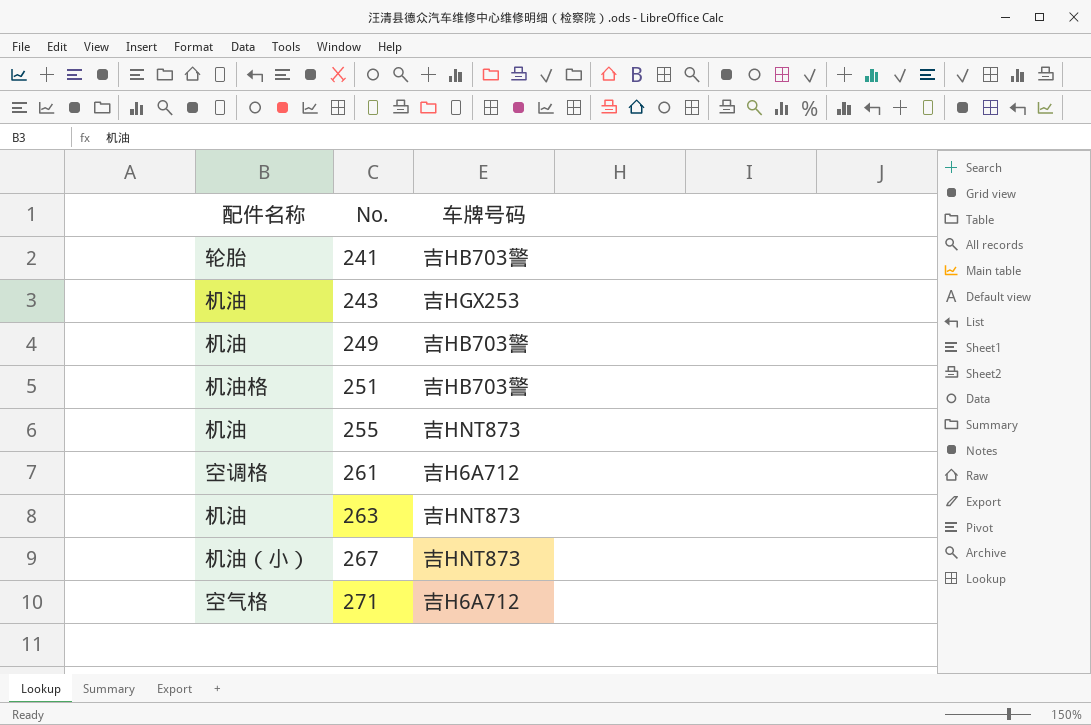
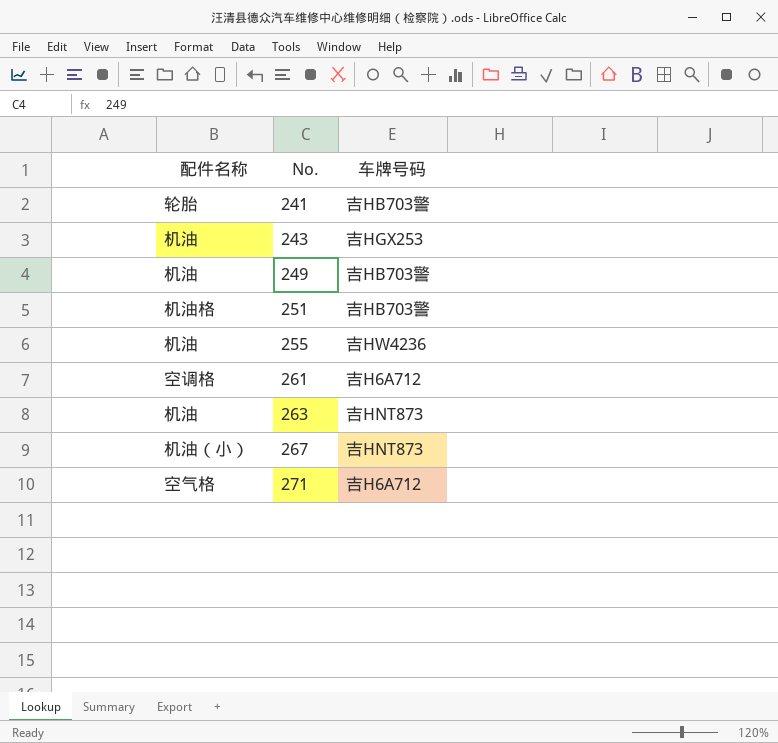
255 | 车牌号码: 吉HNT873 -> 吉HW4236

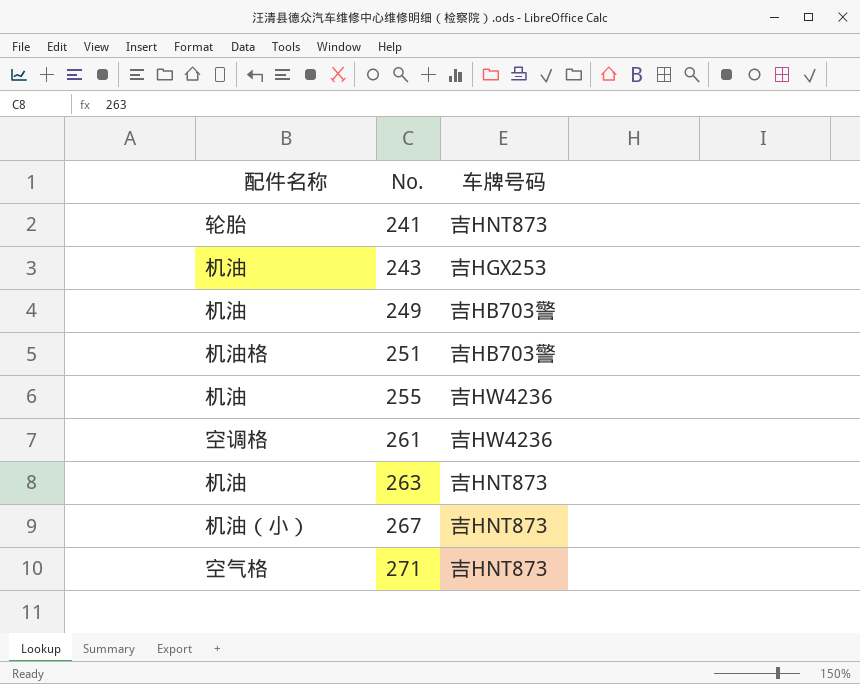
241 | 车牌号码: 吉HB703警 -> 吉HNT873
261 | 车牌号码: 吉H6A712 -> 吉HW4236
271 | 车牌号码: 吉H6A712 -> 吉HNT873

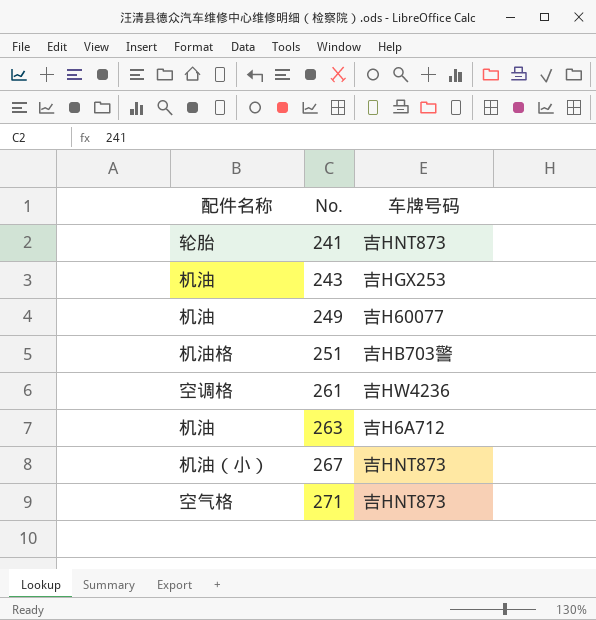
row 255: 机油 | 吉HW4236 -> none
249 | 车牌号码: 吉HB703警 -> 吉H60077
263 | 车牌号码: 吉HNT873 -> 吉H6A712

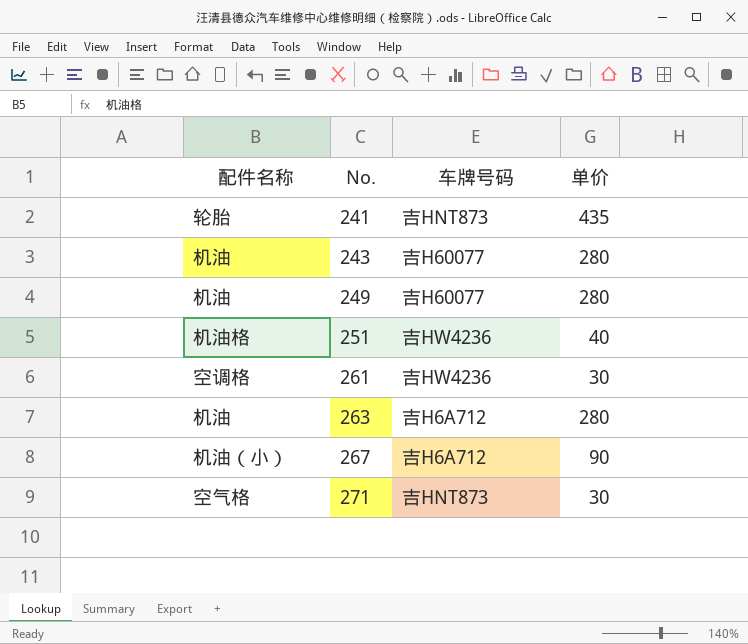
column 单价 | position: none -> 4
243 | 车牌号码: 吉HGX253 -> 吉H60077
251 | 车牌号码: 吉HB703警 -> 吉HW4236
267 | 车牌号码: 吉HNT873 -> 吉H6A712

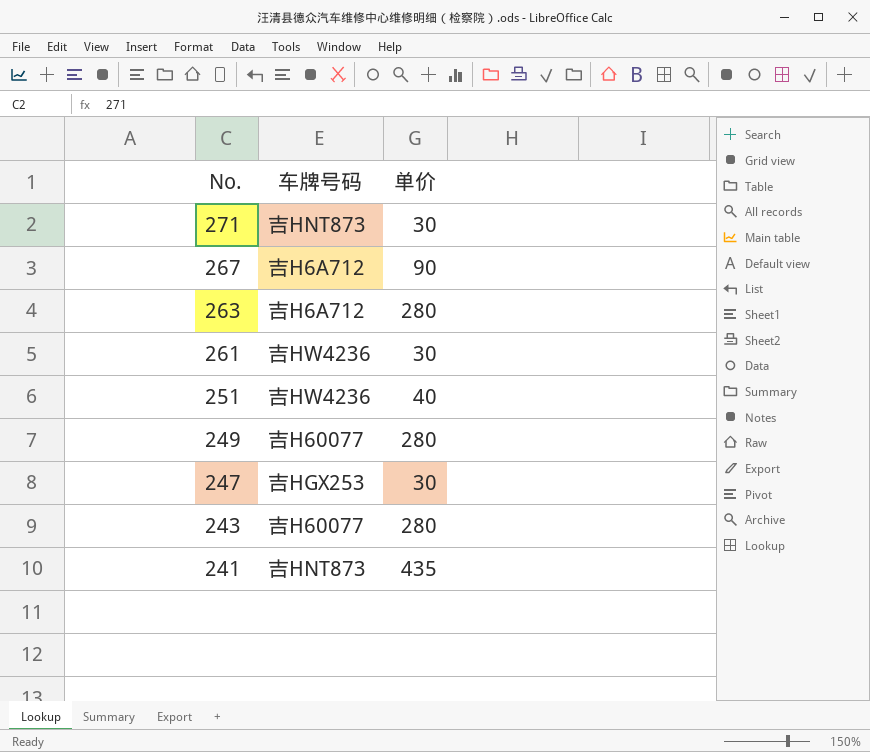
row order: No. ascending -> No. descending
column 配件名称 | position: 1 -> none
row 247: none -> 吉HGX253 | 30

